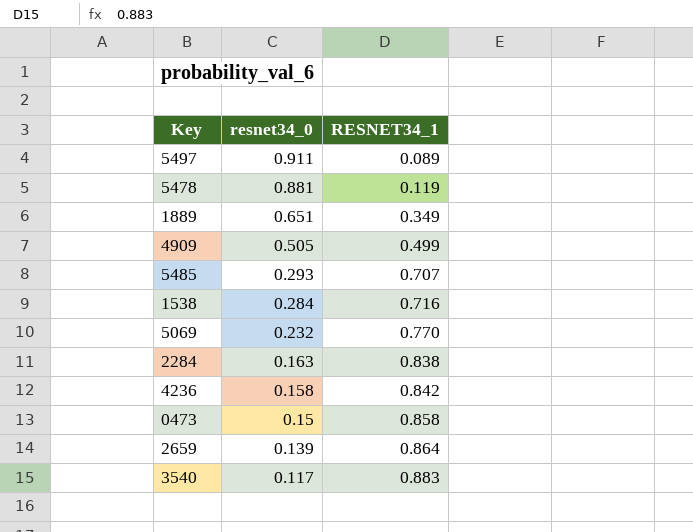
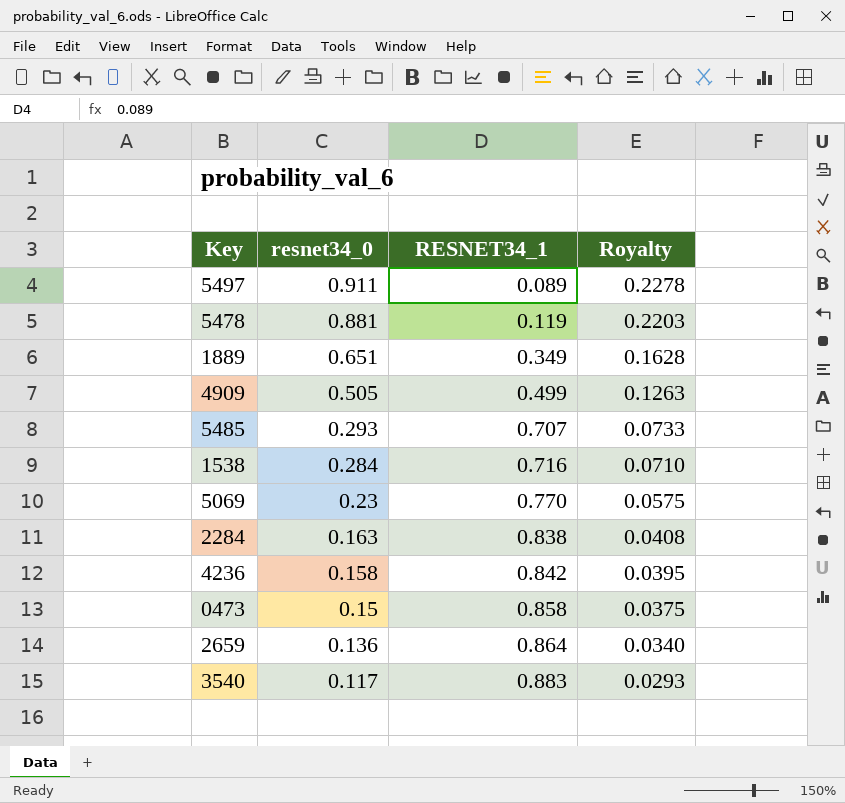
column Royalty | formula: none -> [resnet34_0] * 0.25
5069 | resnet34_0: 0.232 -> 0.23
2659 | resnet34_0: 0.139 -> 0.136

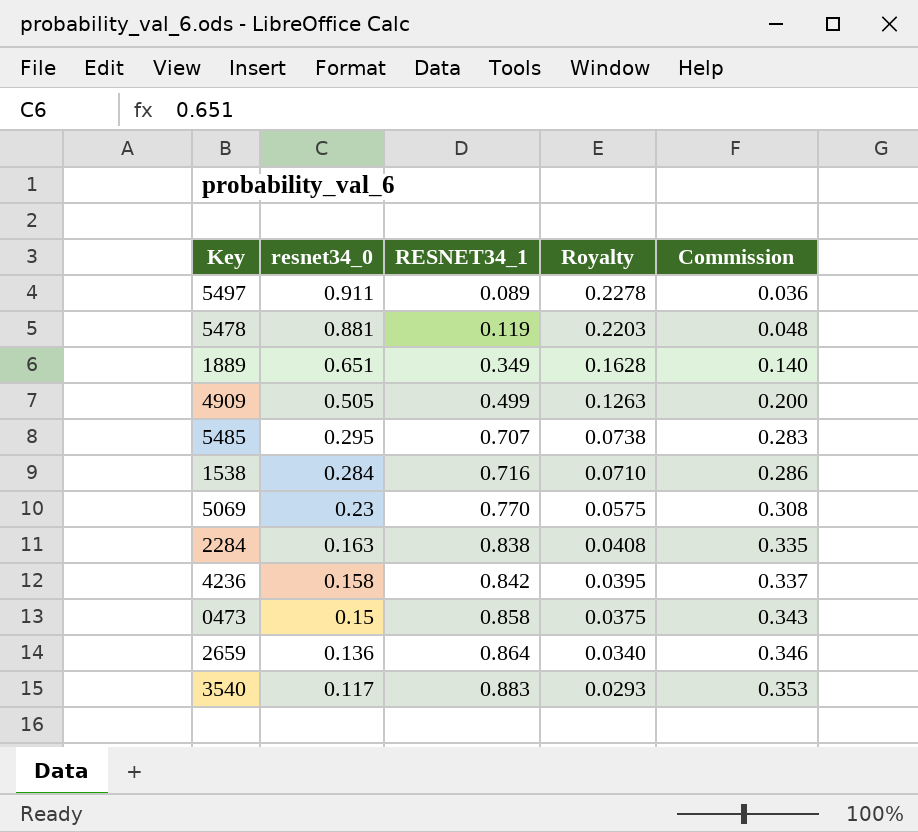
column Commission | formula: none -> [RESNET34_1] * 0.4
5485 | resnet34_0: 0.293 -> 0.295
5485 | Royalty: 0.0733 -> 0.0738

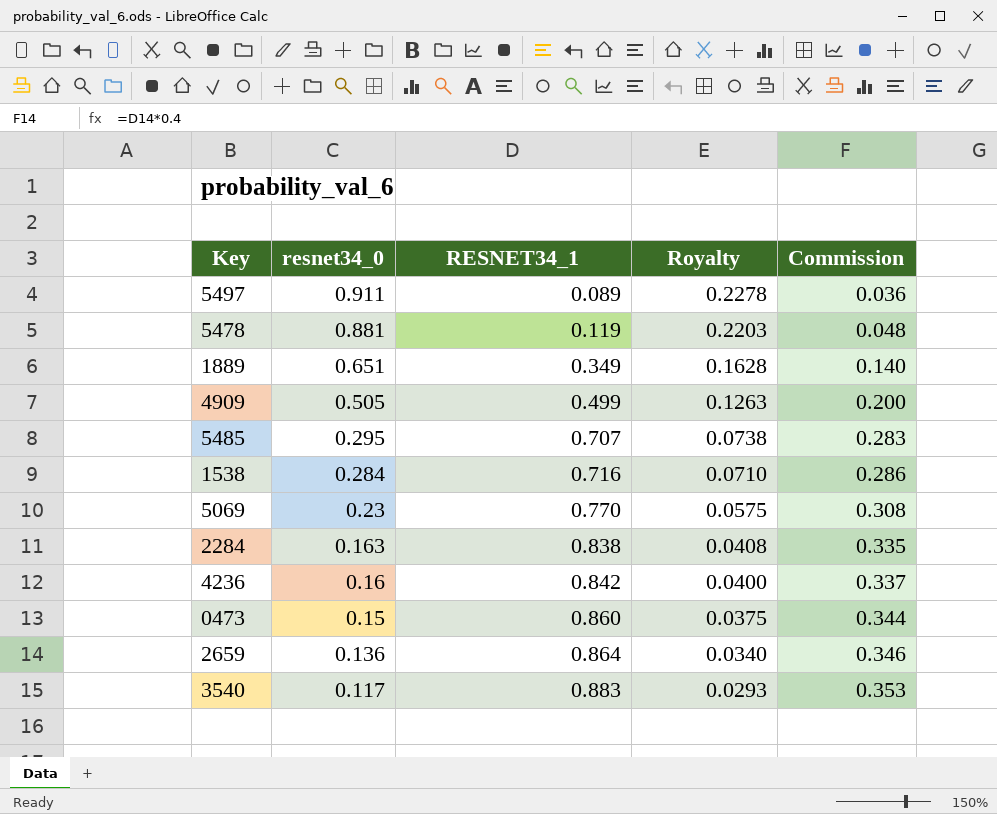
4236 | resnet34_0: 0.158 -> 0.16
4236 | Royalty: 0.0395 -> 0.0400
0473 | RESNET34_1: 0.858 -> 0.860
0473 | Commission: 0.343 -> 0.344

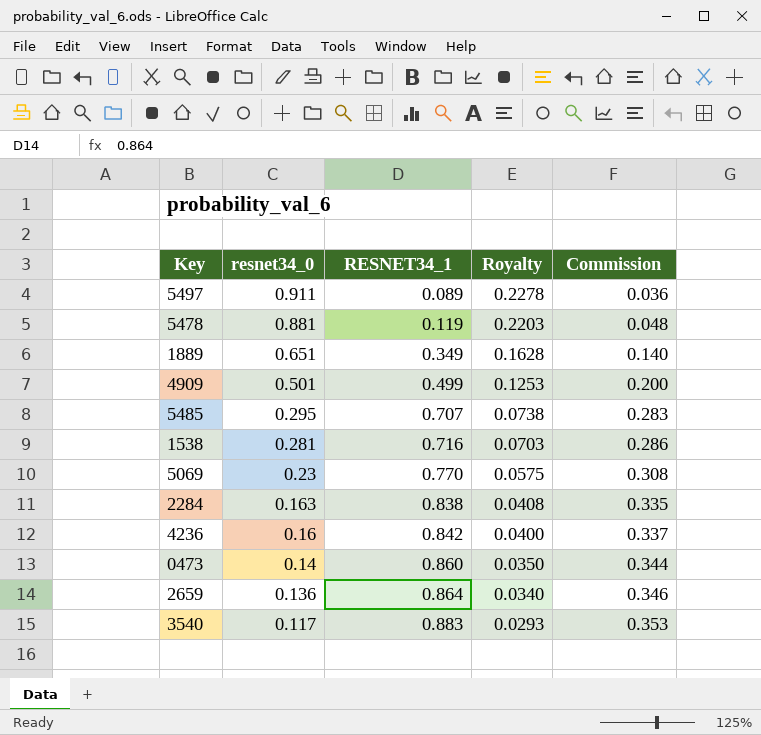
4909 | resnet34_0: 0.505 -> 0.501
4909 | Royalty: 0.1263 -> 0.1253
1538 | resnet34_0: 0.284 -> 0.281
1538 | Royalty: 0.0710 -> 0.0703
0473 | resnet34_0: 0.15 -> 0.14
0473 | Royalty: 0.0375 -> 0.0350

